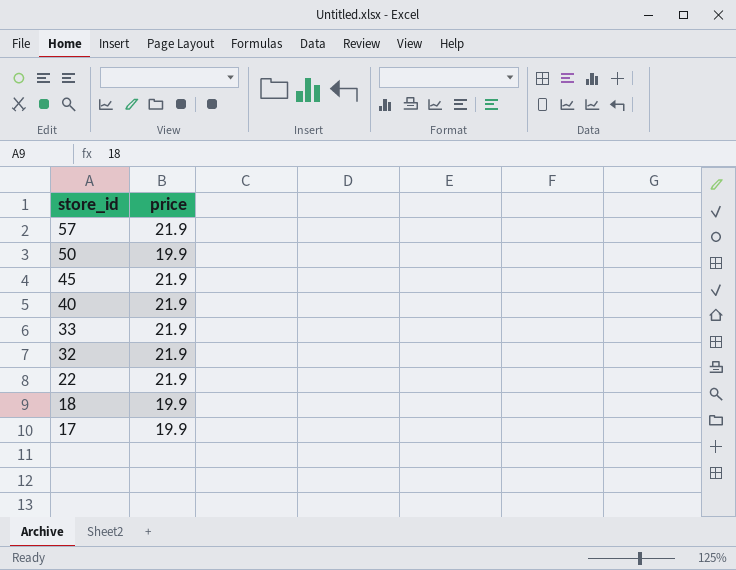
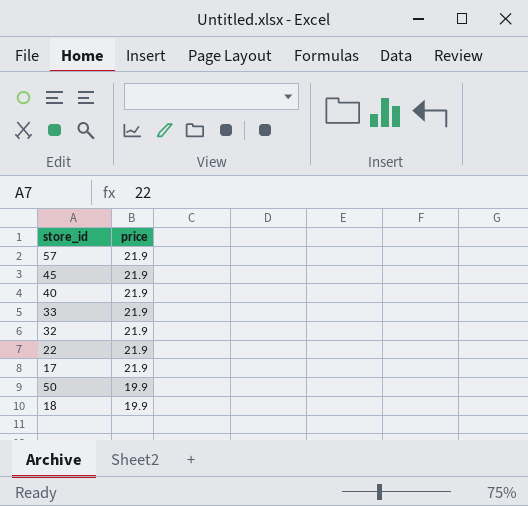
row order: store_id descending -> price descending
17 | price: 19.9 -> 21.9

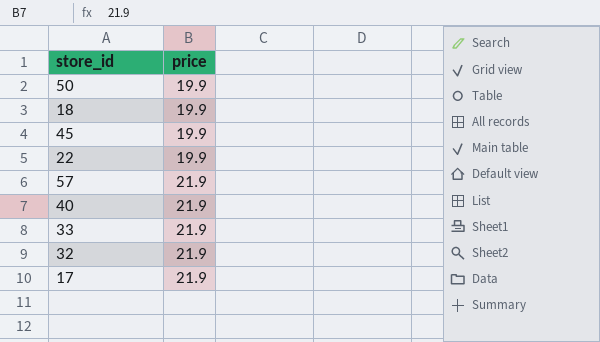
row order: price descending -> price ascending
45 | price: 21.9 -> 19.9
22 | price: 21.9 -> 19.9

